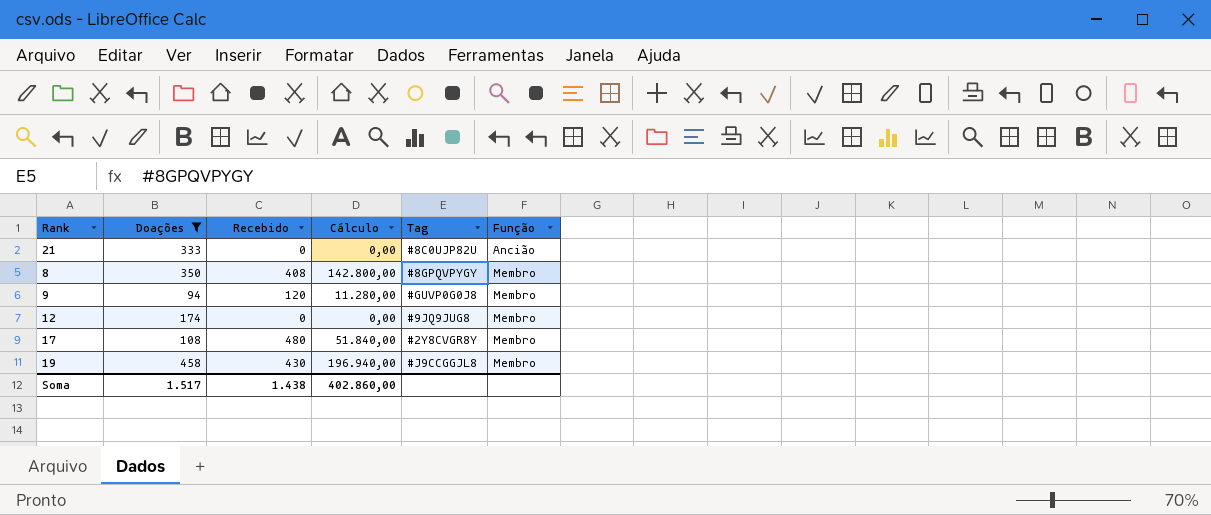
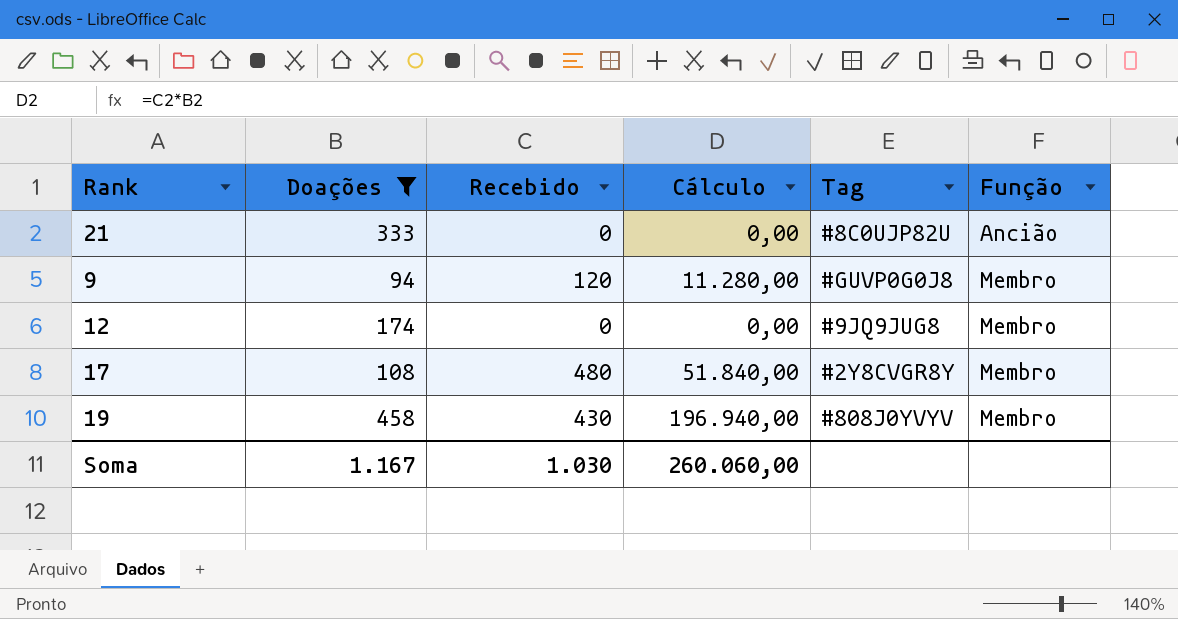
row 8: 350 | 408 | 142.800,00 | #8GPQVPYGY | Membro -> none
19 | Tag: #J9CCGGJL8 -> #808J0YVYV
Soma | Doações: 1.517 -> 1.167
Soma | Recebido: 1.438 -> 1.030
Soma | Cálculo: 402.860,00 -> 260.060,00

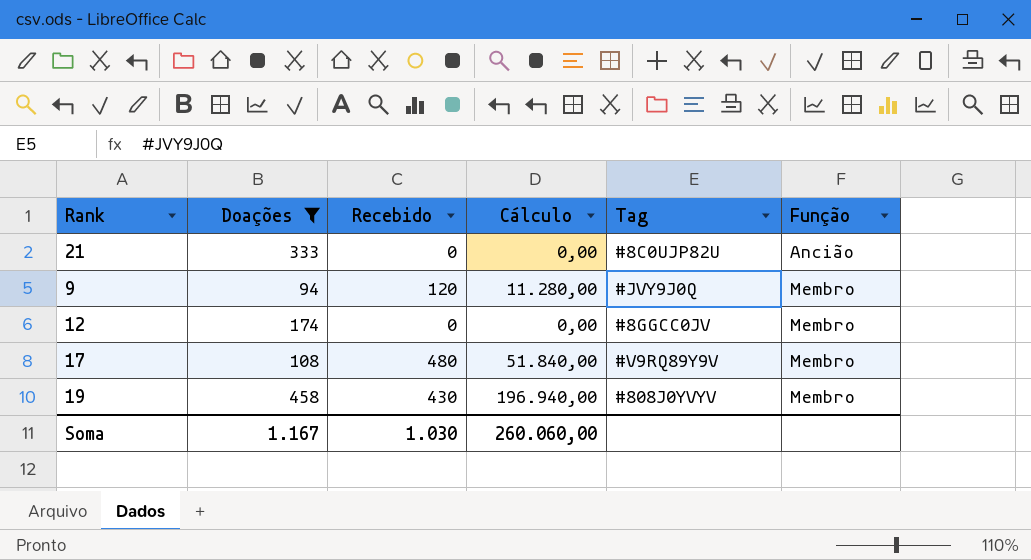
9 | Tag: #GUVP0G0J8 -> #JVY9J0Q
12 | Tag: #9JQ9JUG8 -> #8GGCC0JV
17 | Tag: #2Y8CVGR8Y -> #V9RQ89Y9V

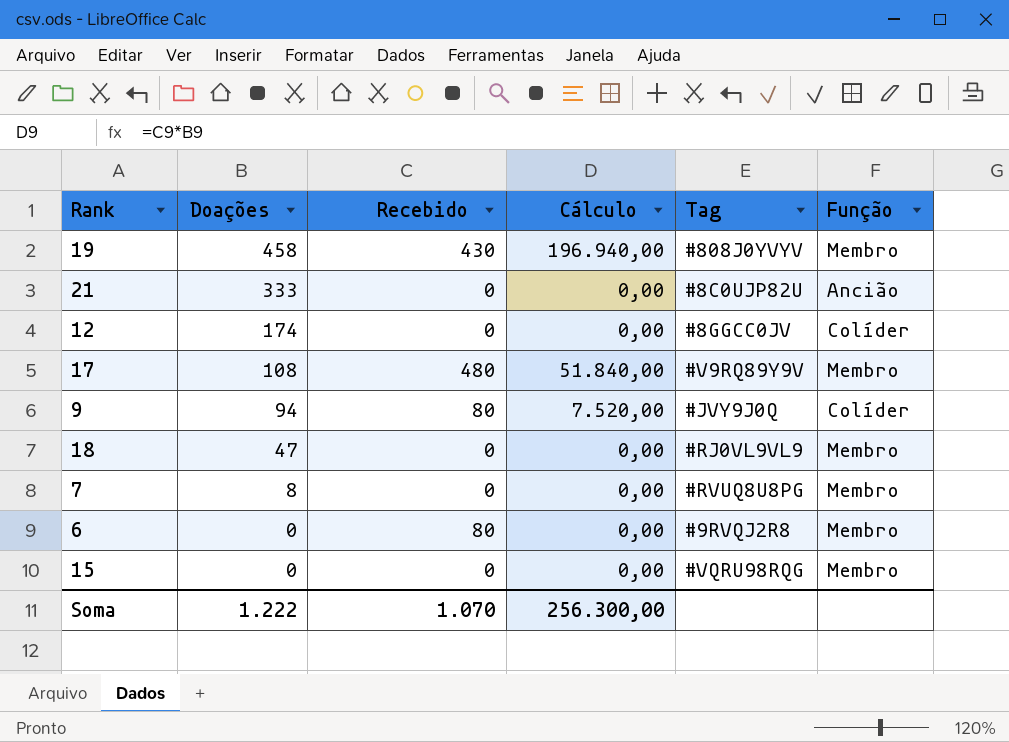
filter: Doações >= 94 -> none
row order: Função ascending -> Doações descending
12 | Função: Membro -> Colíder
9 | Recebido: 120 -> 80
9 | Cálculo: 11.280,00 -> 7.520,00
9 | Função: Membro -> Colíder
Soma | Doações: 1.167 -> 1.222
Soma | Recebido: 1.030 -> 1.070
Soma | Cálculo: 260.060,00 -> 256.300,00

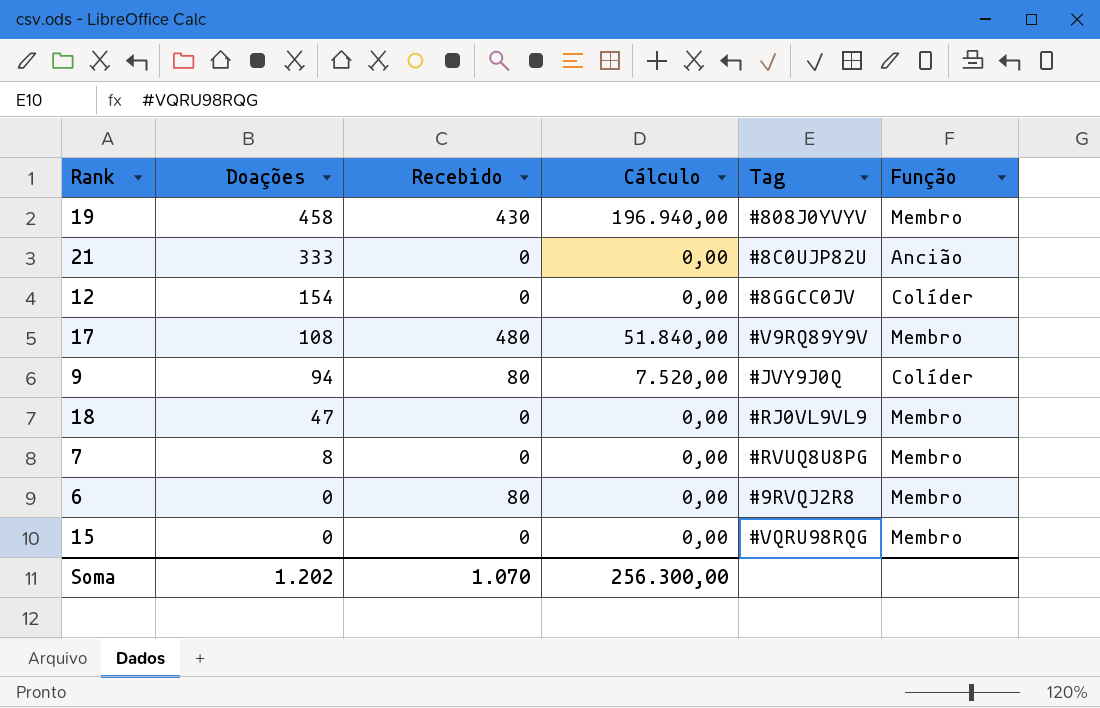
12 | Doações: 174 -> 154
Soma | Doações: 1.222 -> 1.202

